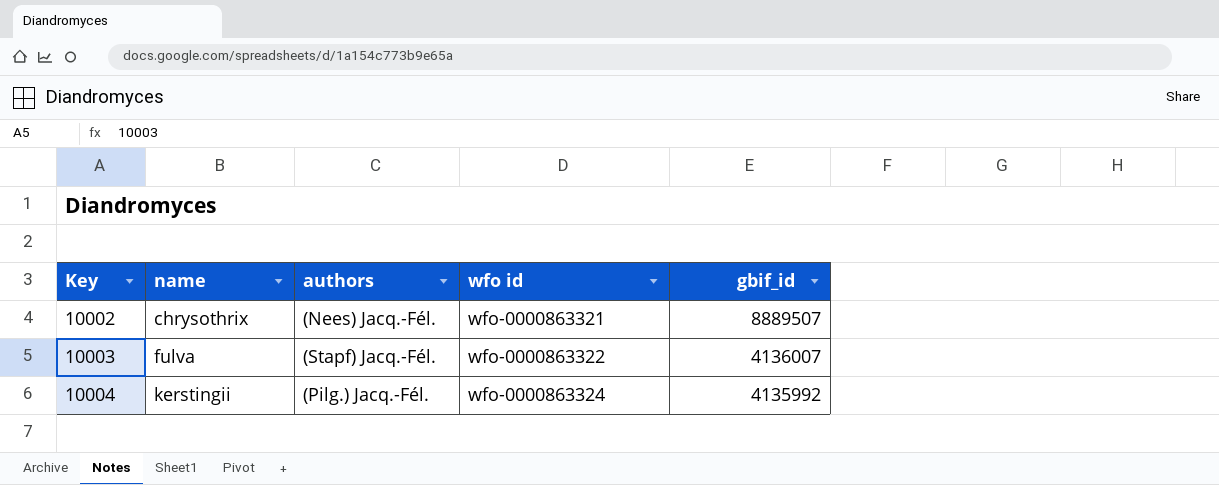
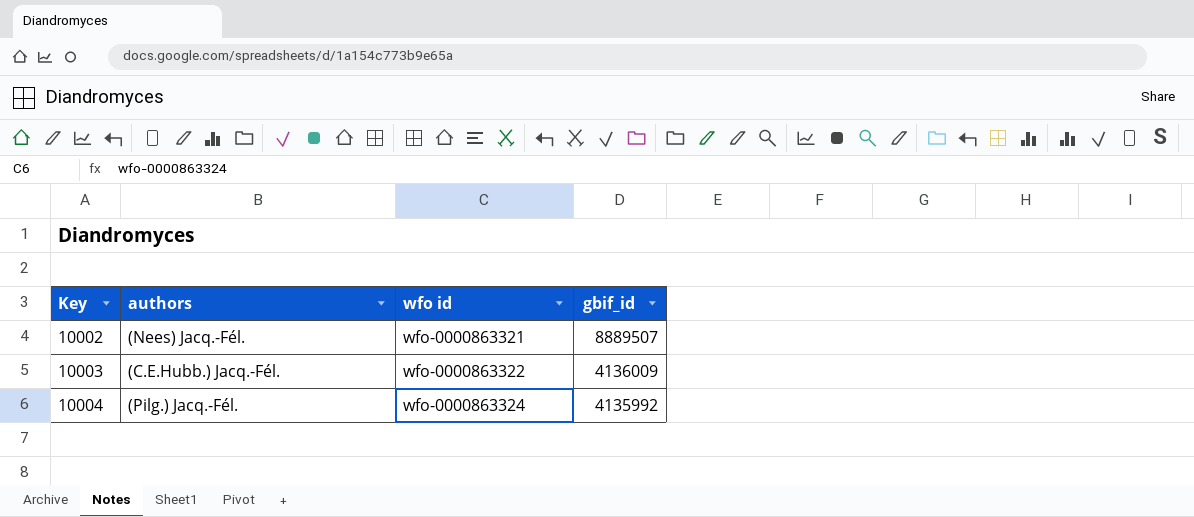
column name | position: 2 -> none
10003 | authors: (Stapf) Jacq.-Fél. -> (C.E.Hubb.) Jacq.-Fél.
10003 | gbif_id: 4136007 -> 4136009

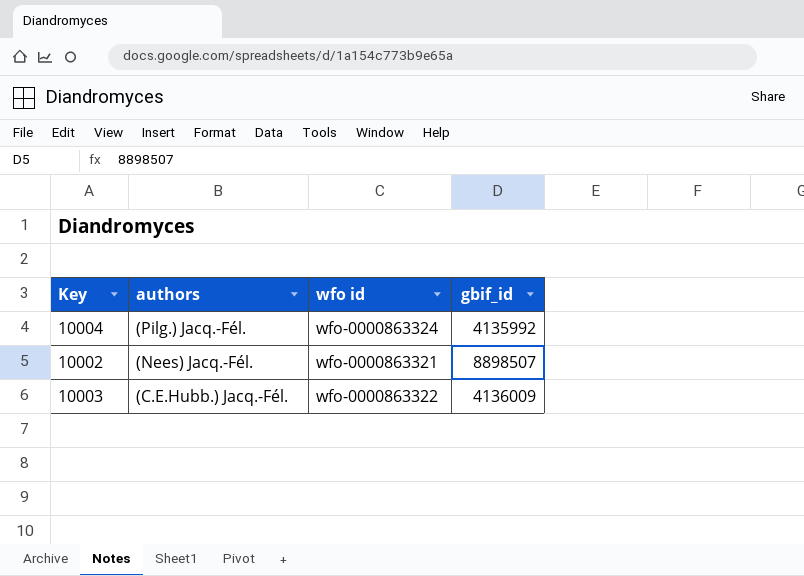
row order: Key ascending -> authors descending
10002 | gbif_id: 8889507 -> 8898507

